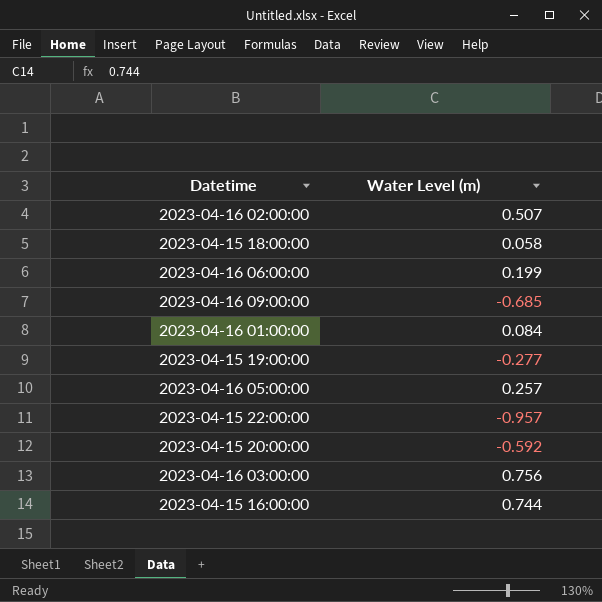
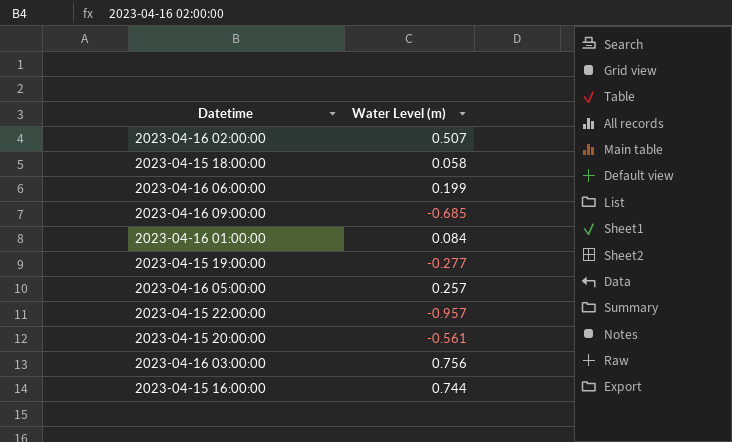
2023-04-15 20:00:00 | Water Level (m): -0.592 -> -0.561

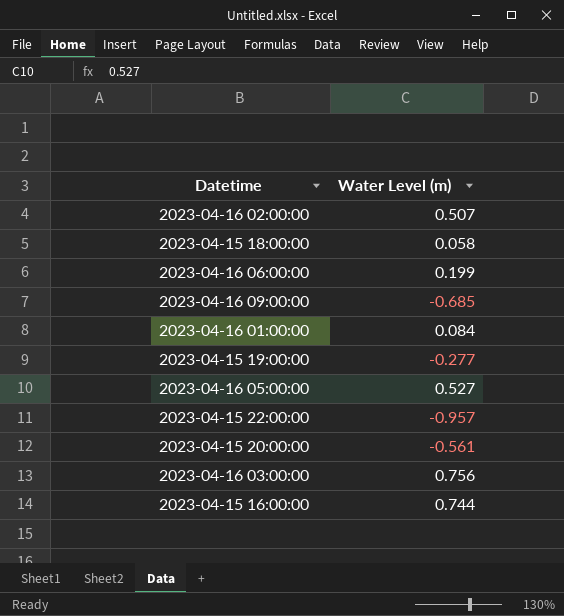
2023-04-16 05:00:00 | Water Level (m): 0.257 -> 0.527

